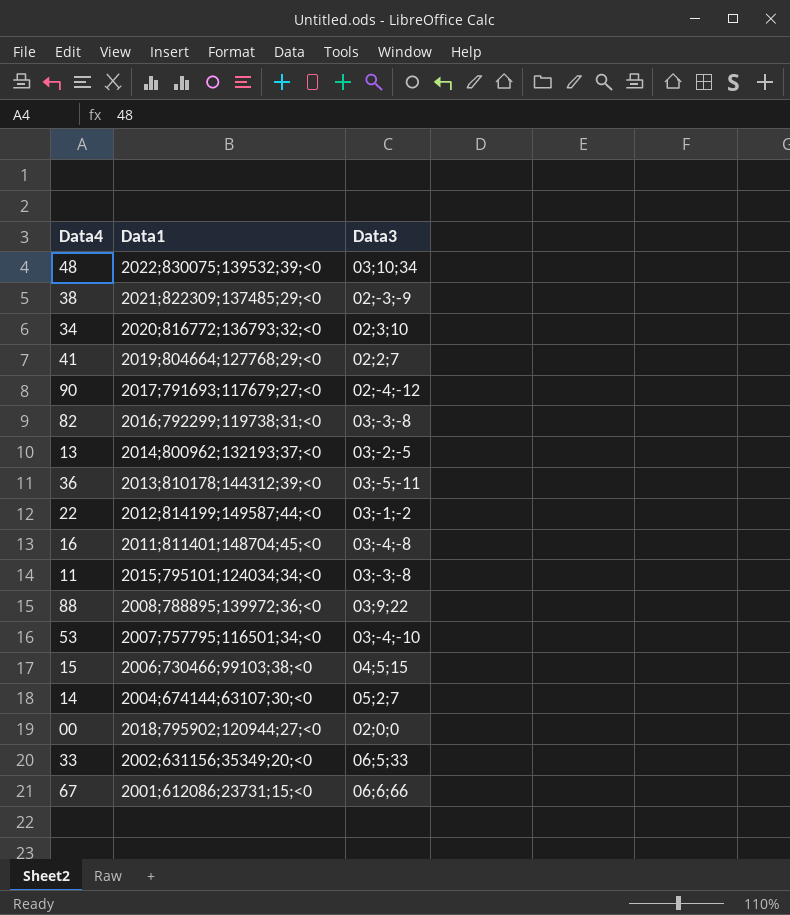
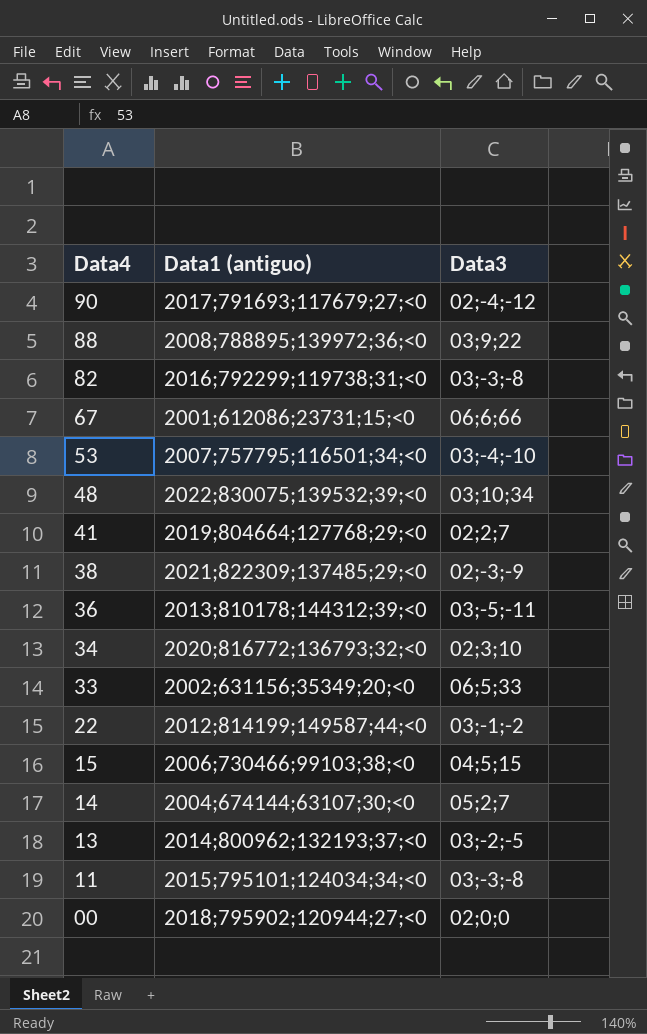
row order: none -> Data4 descending
column name: Data1 -> Data1 (antiguo)
row 16: 2011;811401;148704;45;<0 | 03;-4;-8 -> none

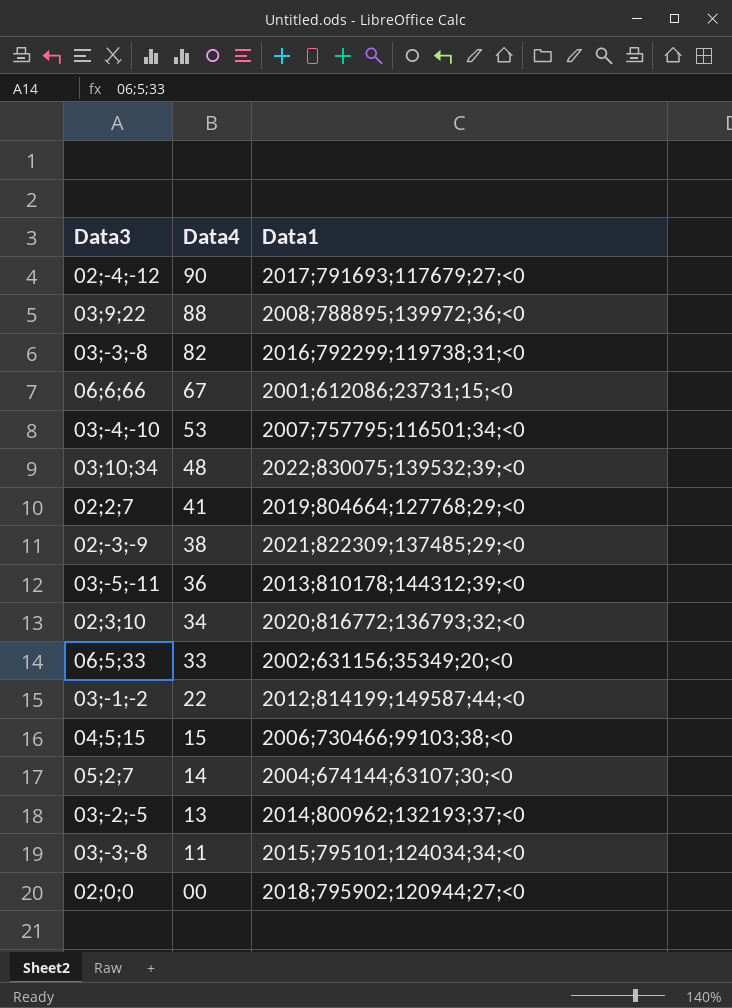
column Data3 | position: 3 -> 1
column name: Data1 (antiguo) -> Data1

